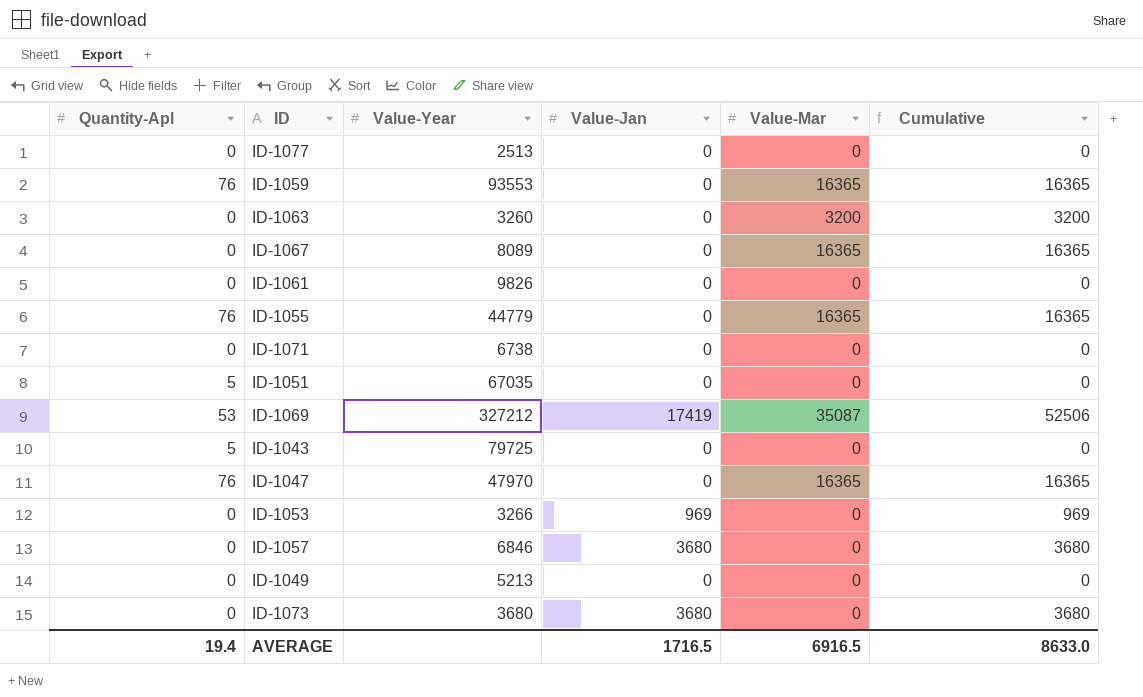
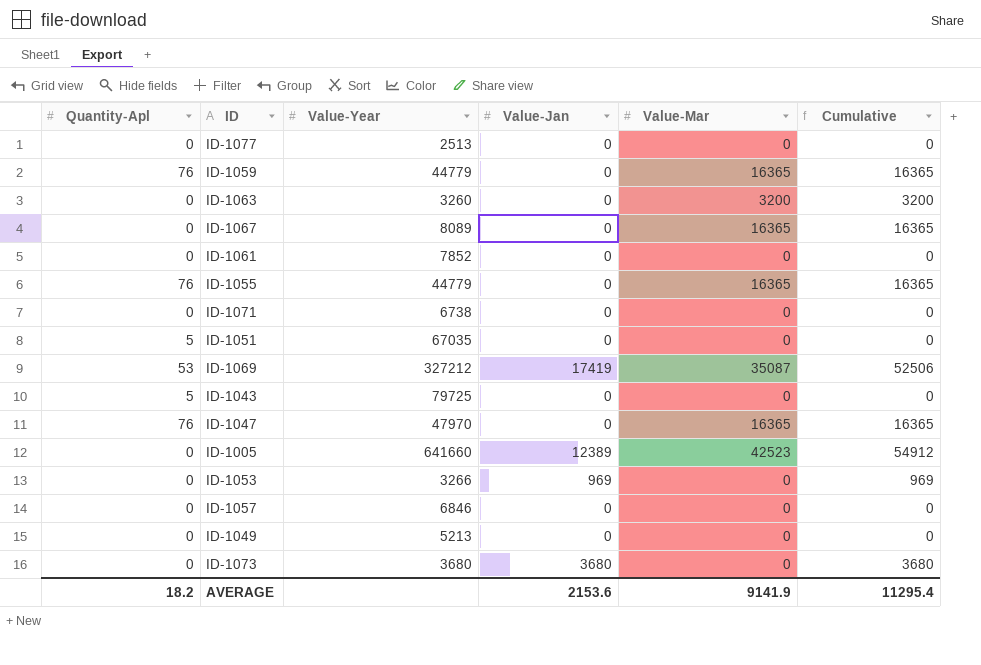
ID-1059 | Value-Year: 93553 -> 44779
ID-1061 | Value-Year: 9826 -> 7852
row ID-1005: none -> 0 | 641660 | 12389 | 42523 | 54912
ID-1057 | Value-Jan: 3680 -> 0
ID-1057 | Cumulative: 3680 -> 0
AVERAGE | Quantity-Apl: 19.4 -> 18.2
AVERAGE | Value-Jan: 1716.5 -> 2153.6
AVERAGE | Value-Mar: 6916.5 -> 9141.9
AVERAGE | Cumulative: 8633.0 -> 11295.4

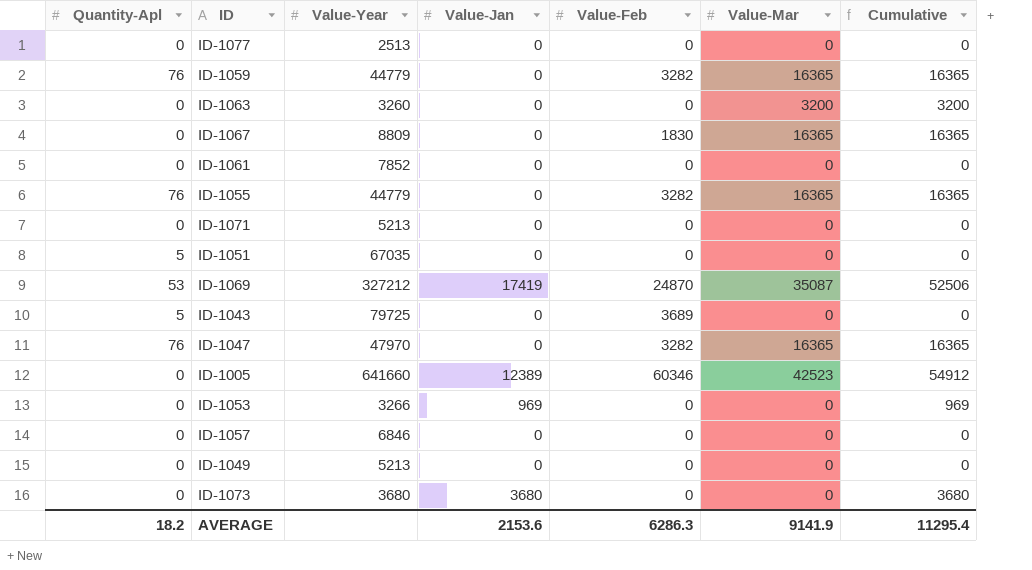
column Value-Feb | position: none -> 5
ID-1067 | Value-Year: 8089 -> 8809
ID-1071 | Value-Year: 6738 -> 5213

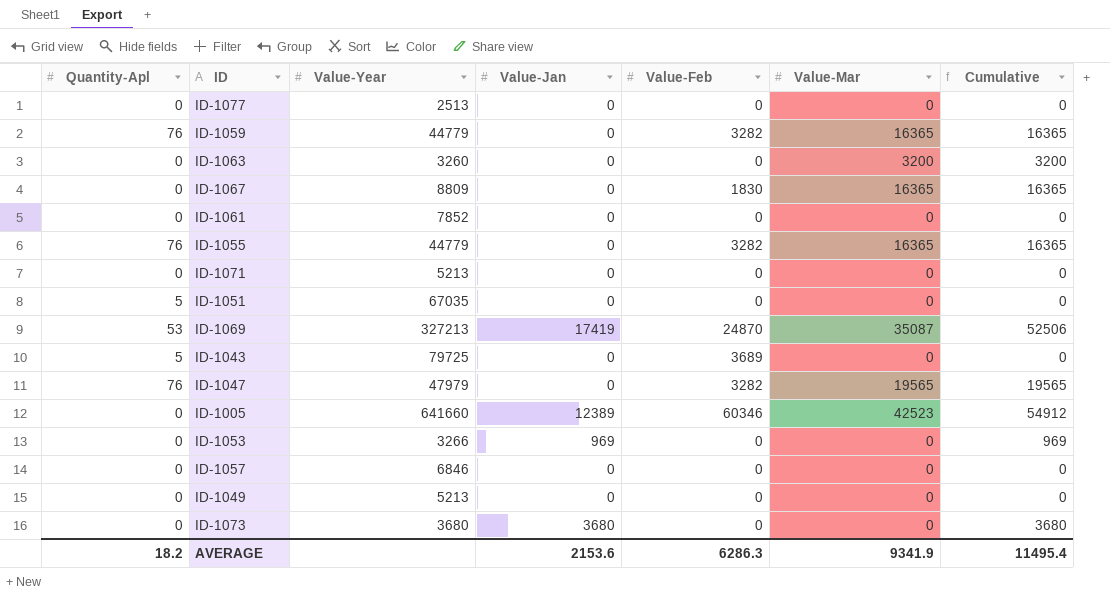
ID-1069 | Value-Year: 327212 -> 327213
ID-1047 | Value-Year: 47970 -> 47979
ID-1047 | Value-Mar: 16365 -> 19565
ID-1047 | Cumulative: 16365 -> 19565
AVERAGE | Value-Mar: 9141.9 -> 9341.9
AVERAGE | Cumulative: 11295.4 -> 11495.4

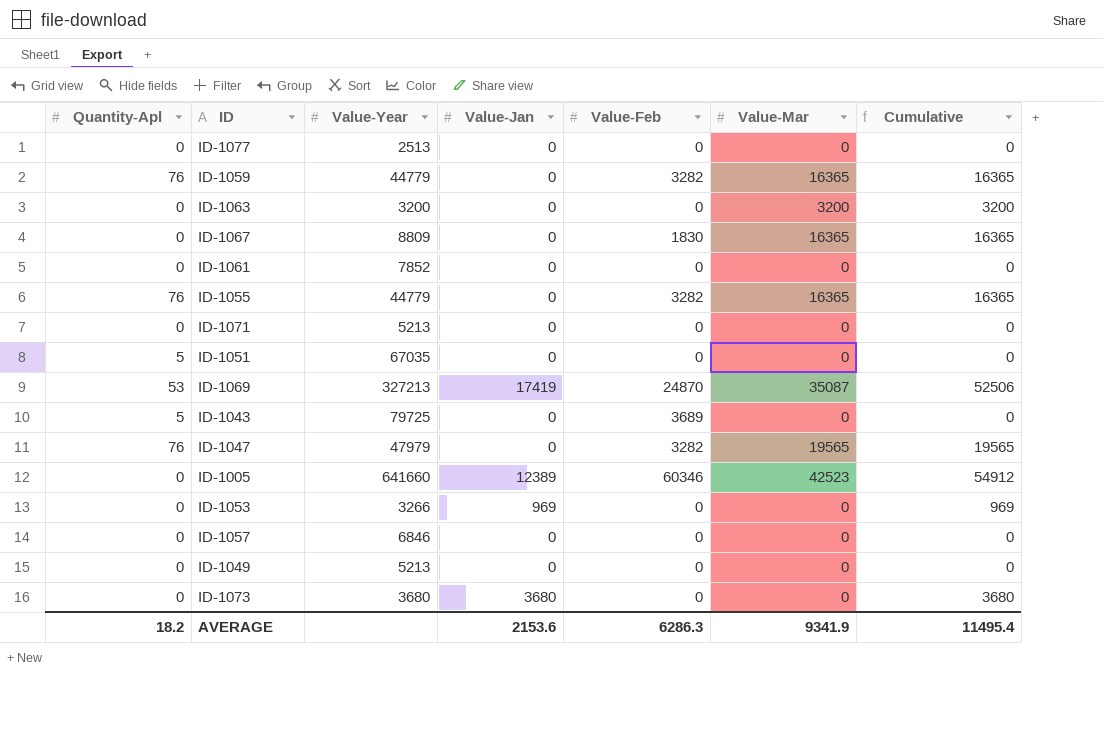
ID-1063 | Value-Year: 3260 -> 3200

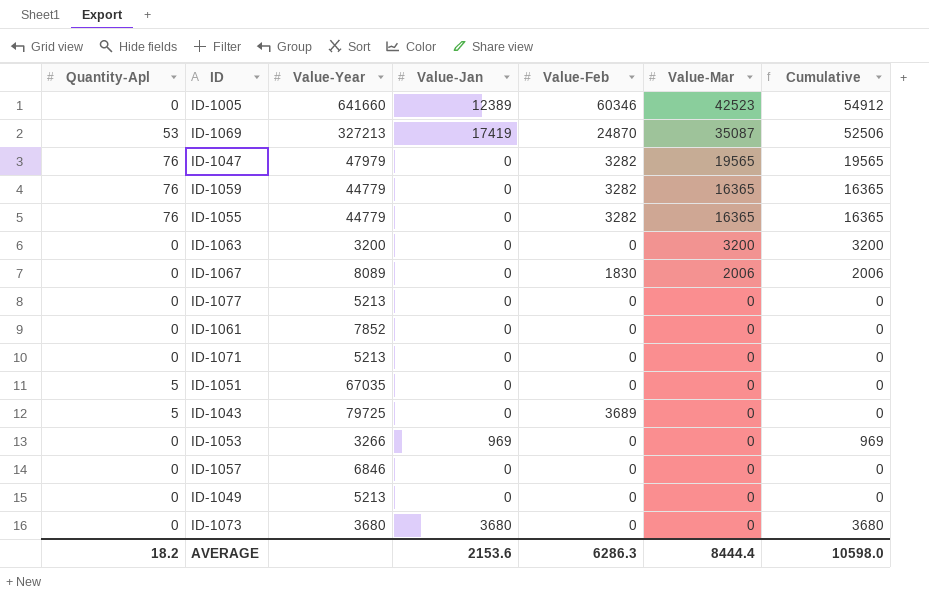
row order: none -> Value-Mar descending
ID-1067 | Value-Year: 8809 -> 8089
ID-1067 | Value-Mar: 16365 -> 2006
ID-1067 | Cumulative: 16365 -> 2006
ID-1077 | Value-Year: 2513 -> 5213
AVERAGE | Value-Mar: 9341.9 -> 8444.4
AVERAGE | Cumulative: 11495.4 -> 10598.0

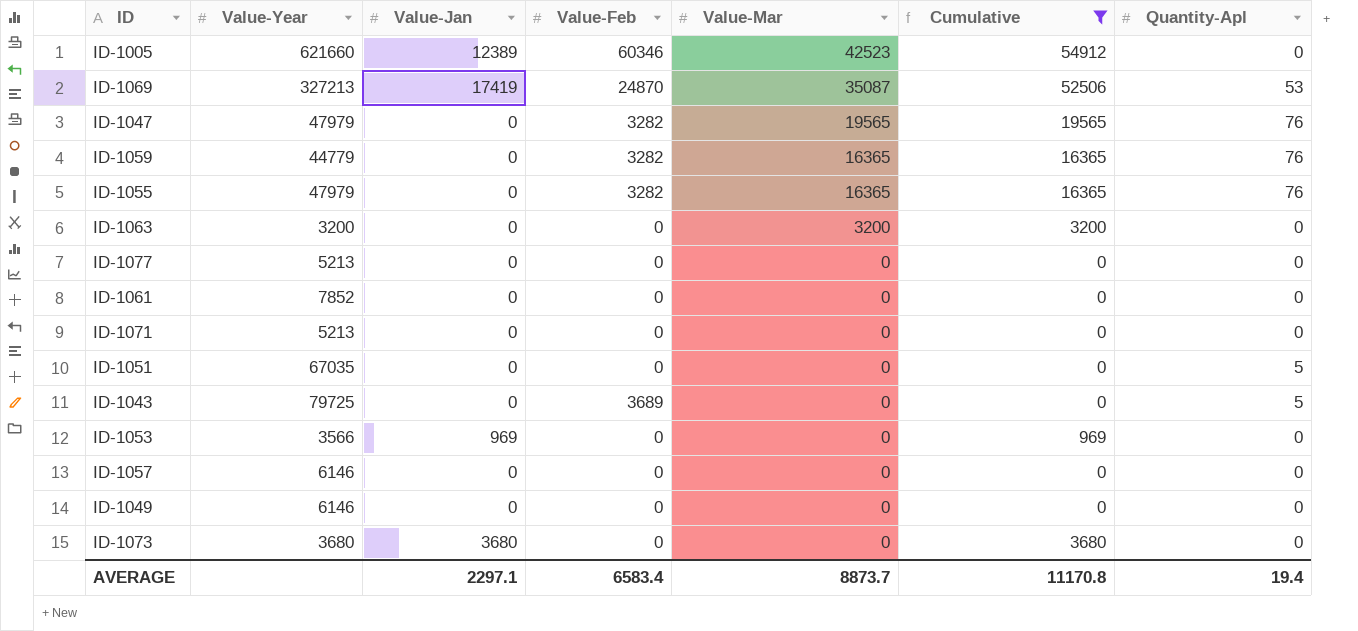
filter: none -> Cumulative != 2006
column Quantity-Apl | position: 1 -> 7
ID-1005 | Value-Year: 641660 -> 621660
ID-1055 | Value-Year: 44779 -> 47979
ID-1053 | Value-Year: 3266 -> 3566
ID-1057 | Value-Year: 6846 -> 6146
ID-1049 | Value-Year: 5213 -> 6146
AVERAGE | Value-Jan: 2153.6 -> 2297.1
AVERAGE | Value-Feb: 6286.3 -> 6583.4
AVERAGE | Value-Mar: 8444.4 -> 8873.7
AVERAGE | Cumulative: 10598.0 -> 11170.8
AVERAGE | Quantity-Apl: 18.2 -> 19.4

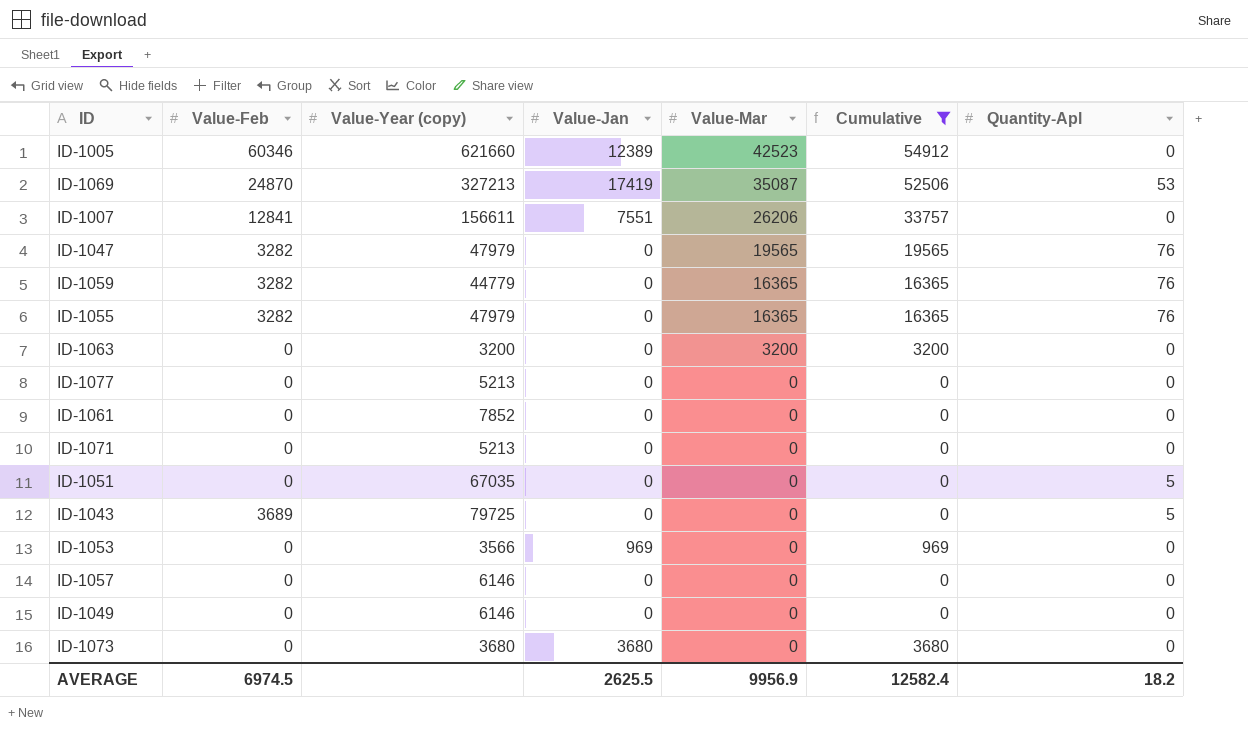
column Value-Feb | position: 4 -> 2
column name: Value-Year -> Value-Year (copy)
row ID-1007: none -> 12841 | 156611 | 7551 | 26206 | 33757 | 0
AVERAGE | Value-Feb: 6583.4 -> 6974.5
AVERAGE | Value-Jan: 2297.1 -> 2625.5
AVERAGE | Value-Mar: 8873.7 -> 9956.9
AVERAGE | Cumulative: 11170.8 -> 12582.4
AVERAGE | Quantity-Apl: 19.4 -> 18.2

